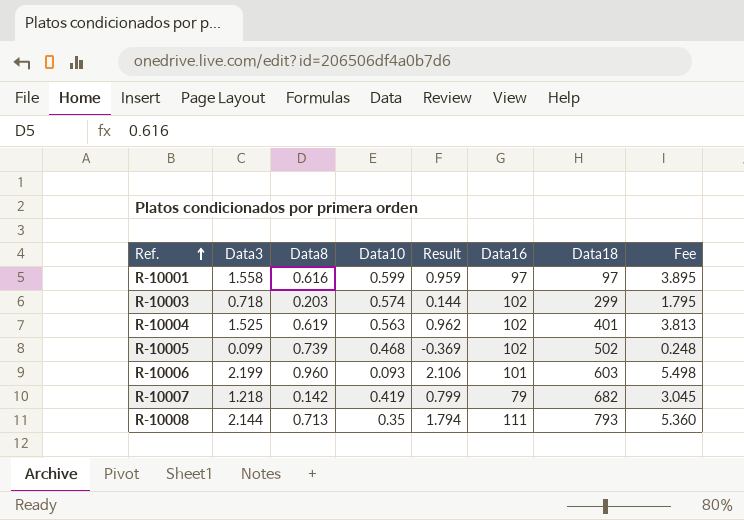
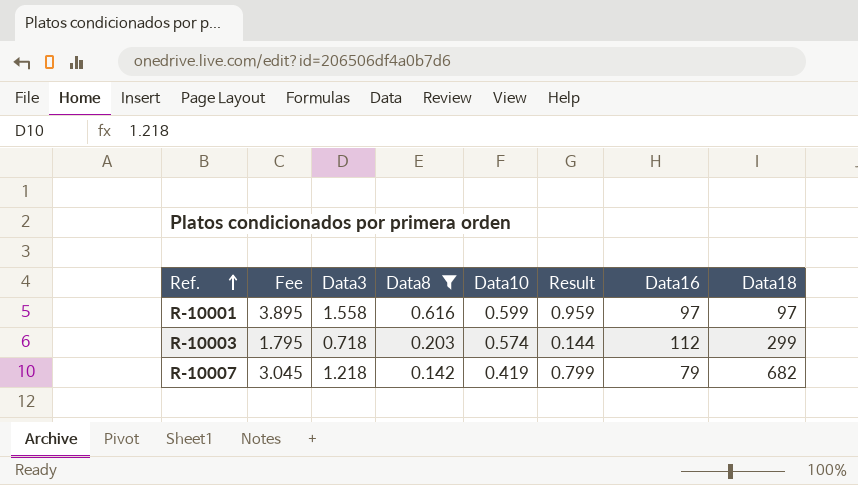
filter: none -> Data8 <= 0.616
column Fee | position: 8 -> 2
R-10003 | Data16: 102 -> 112

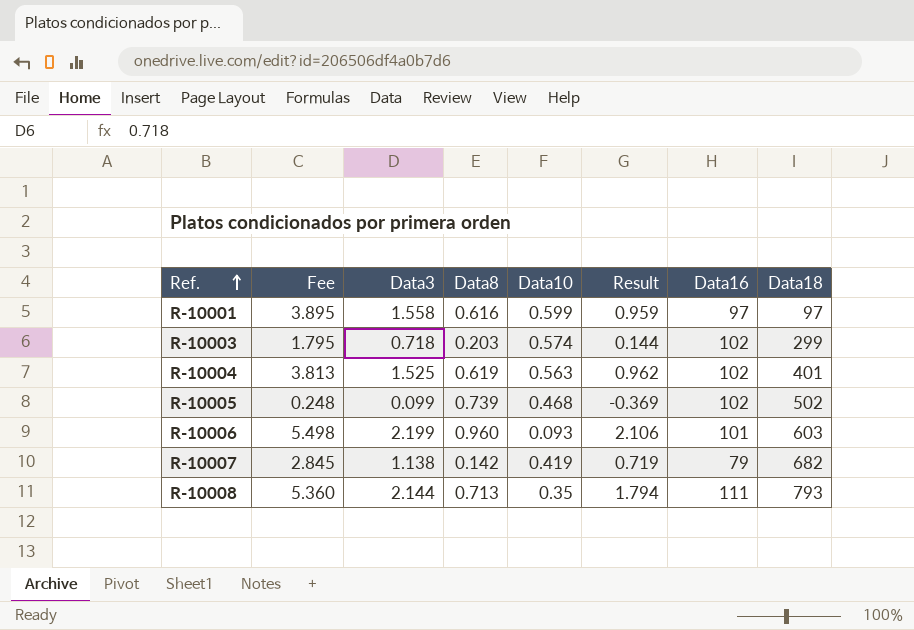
filter: Data8 <= 0.616 -> none
R-10003 | Data16: 112 -> 102
R-10007 | Fee: 3.045 -> 2.845
R-10007 | Data3: 1.218 -> 1.138
R-10007 | Result: 0.799 -> 0.719

